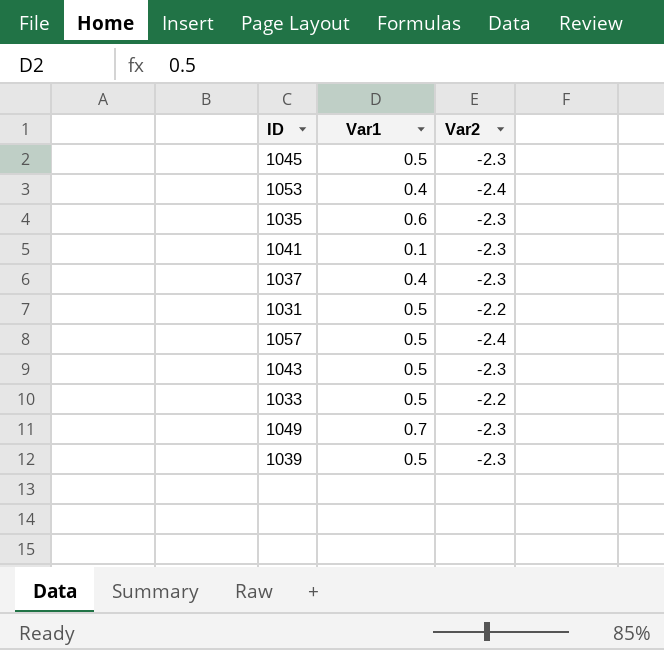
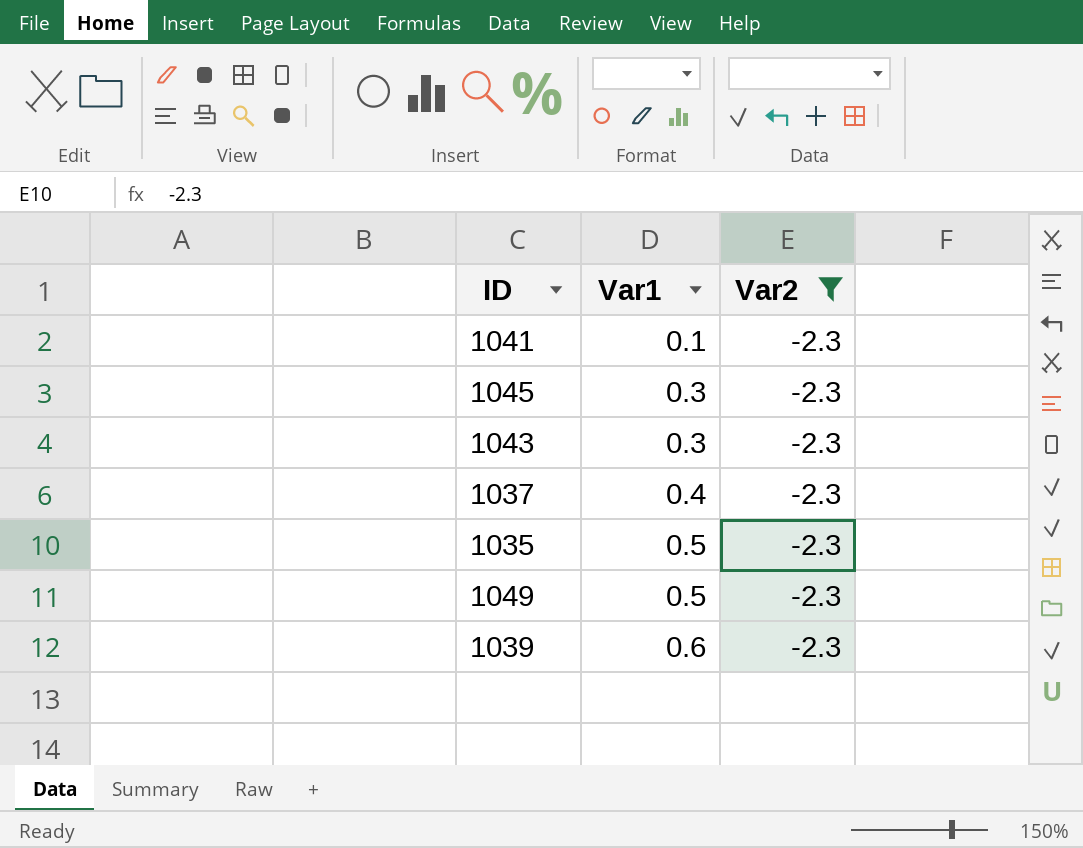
filter: none -> Var2 = -2.3
row order: none -> Var1 ascending
1045 | Var1: 0.5 -> 0.3
1043 | Var1: 0.5 -> 0.3
1035 | Var1: 0.6 -> 0.5
1049 | Var1: 0.7 -> 0.5
1039 | Var1: 0.5 -> 0.6

